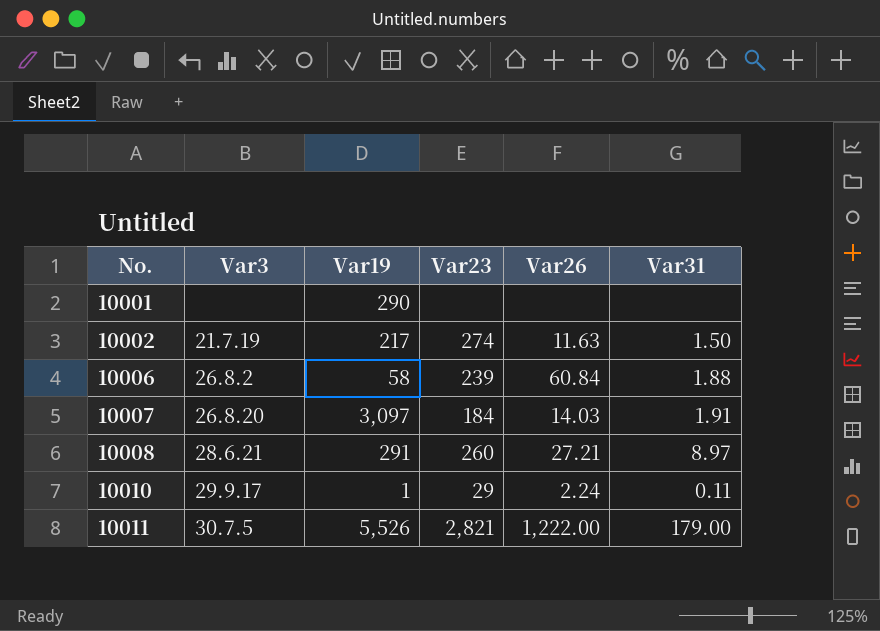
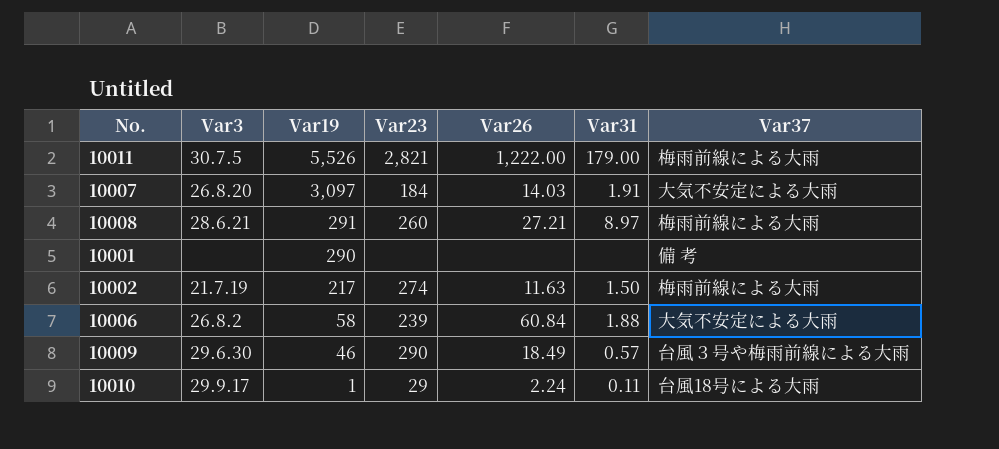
row order: No. ascending -> Var19 descending
column Var37 | position: none -> 7
row 10009: none -> 29.6.30 | 46 | 290 | 18.49 | 0.57 | 台風３号や梅雨前線による大雨

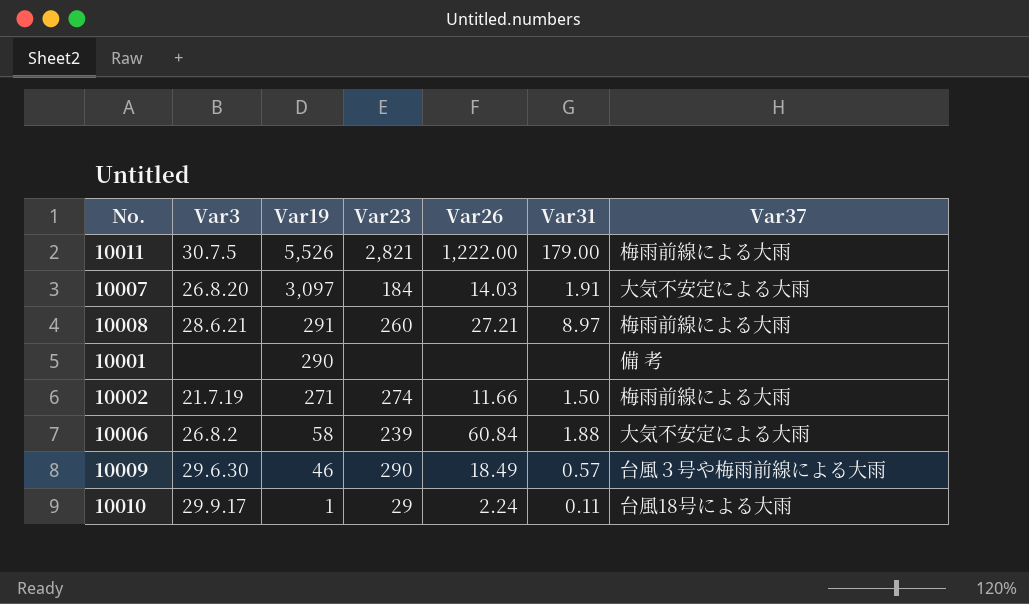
10002 | Var19: 217 -> 271
10002 | Var26: 11.63 -> 11.66

